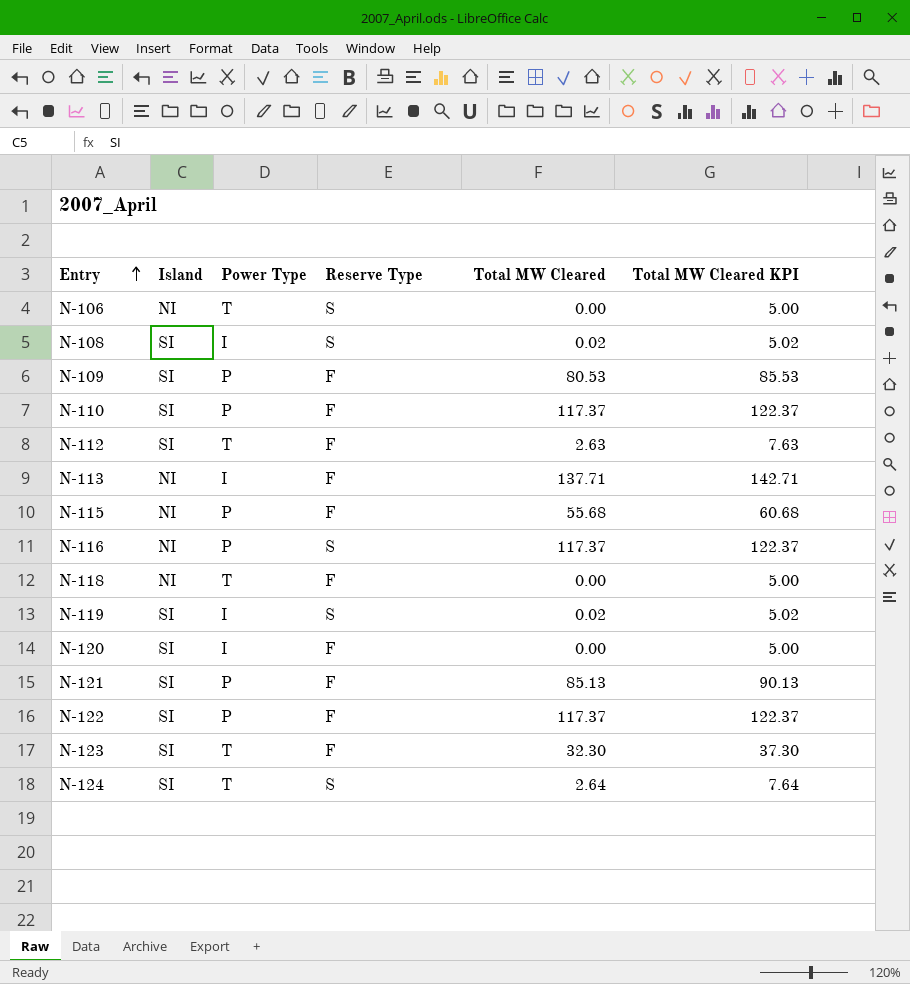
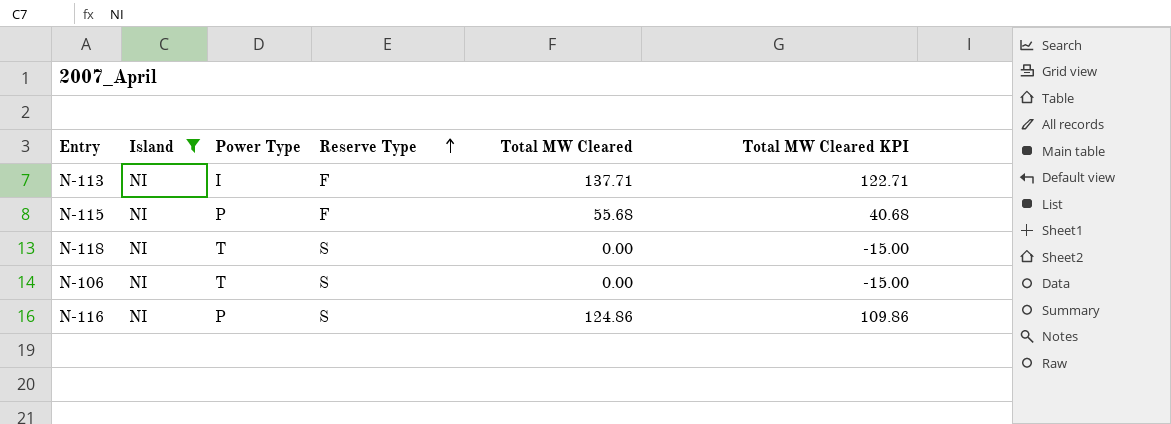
filter: none -> Island = NI
row order: Entry ascending -> Reserve Type ascending
column Total MW Cleared KPI | formula: [Total MW Cleared] + 5 -> [Total MW Cleared] - 15
N-118 | Reserve Type: F -> S
N-116 | Total MW Cleared: 117.37 -> 124.86

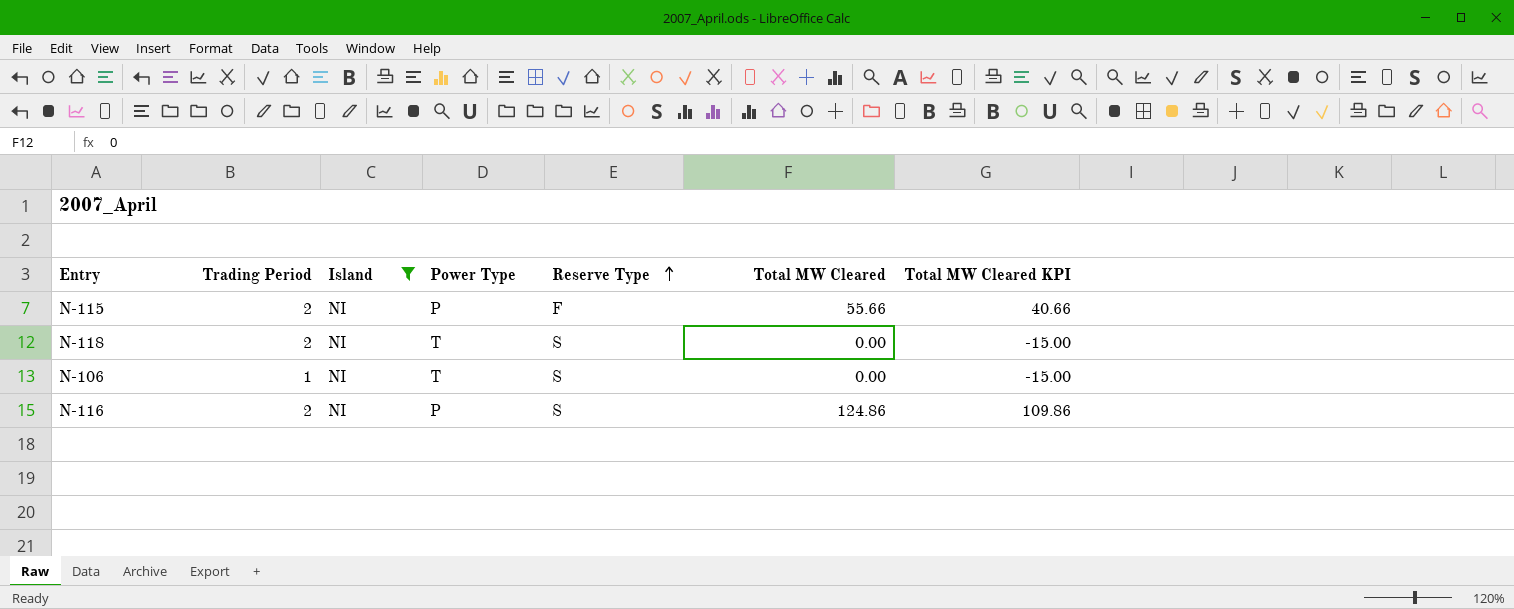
column Trading Period | position: none -> 2
row N-113: NI | I | F | 137.71 | 122.71 -> none
N-115 | Total MW Cleared: 55.68 -> 55.66
N-115 | Total MW Cleared KPI: 40.68 -> 40.66

